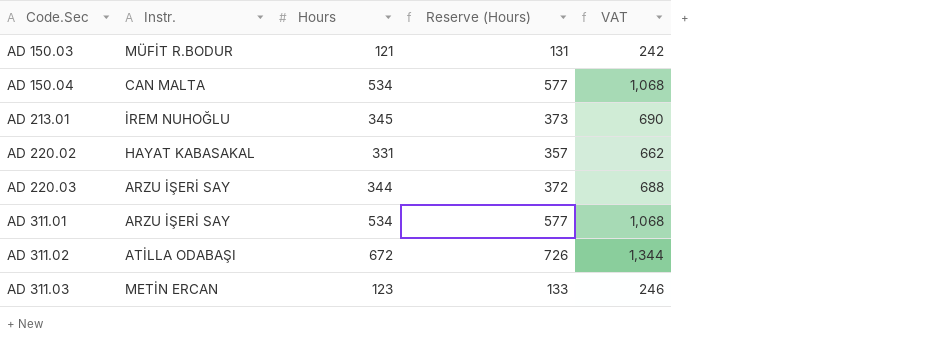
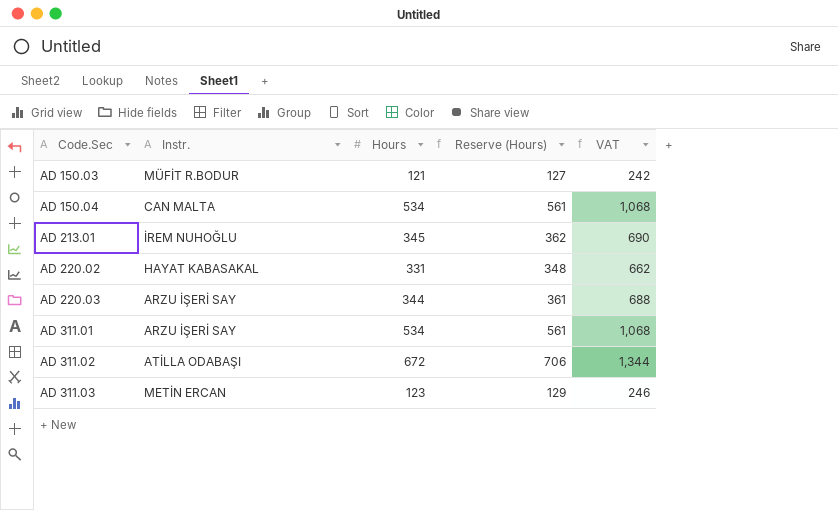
column Reserve (Hours) | formula: [Hours] * 1.08 -> [Hours] * 1.05

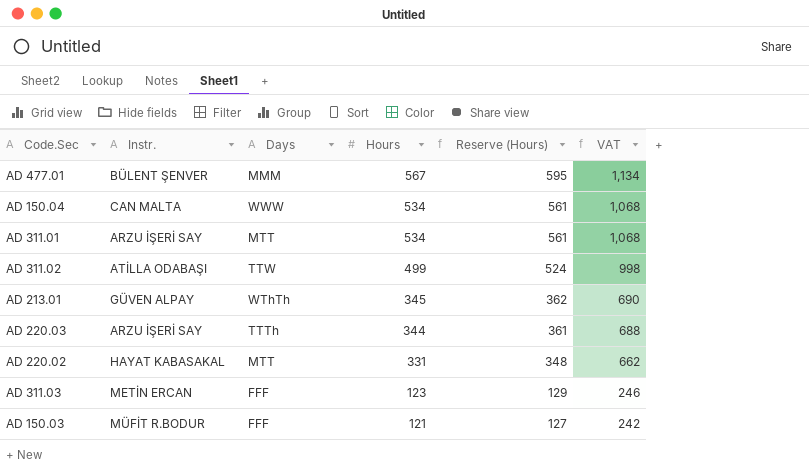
row order: Code.Sec ascending -> Hours descending
column Days | position: none -> 3
row AD 477.01: none -> BÜLENT ŞENVER | MMM | 567 | 595 | 1,134
AD 311.02 | Hours: 672 -> 499
AD 311.02 | Reserve (Hours): 706 -> 524
AD 311.02 | VAT: 1,344 -> 998
AD 213.01 | Instr.: İREM NUHOĞLU -> GÜVEN ALPAY

